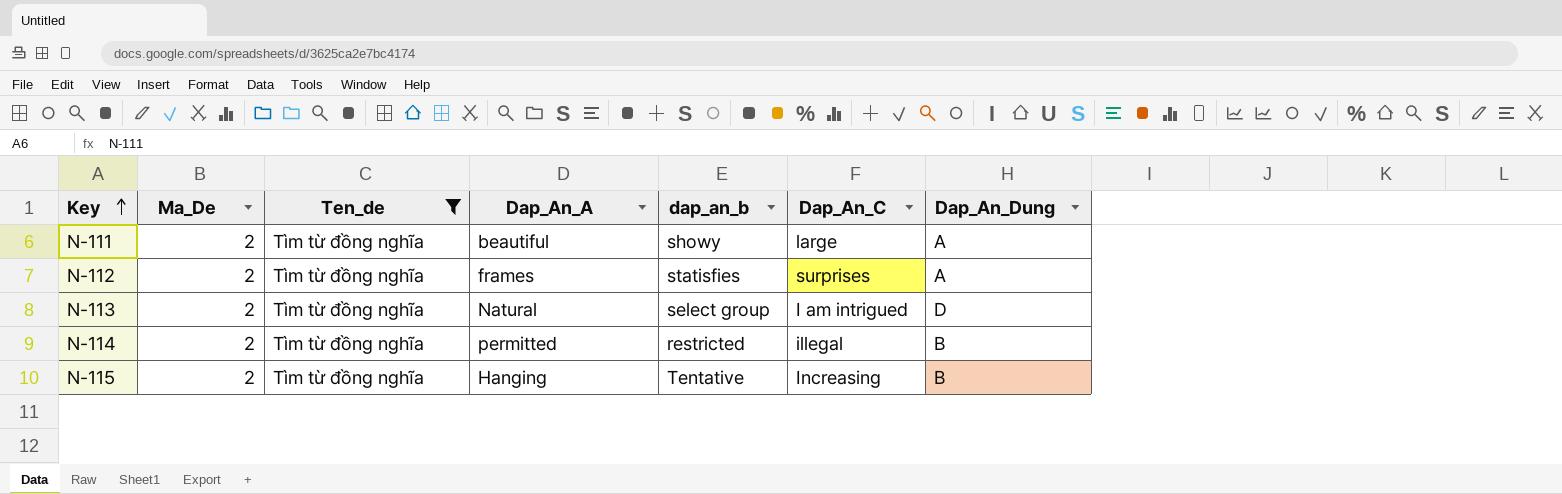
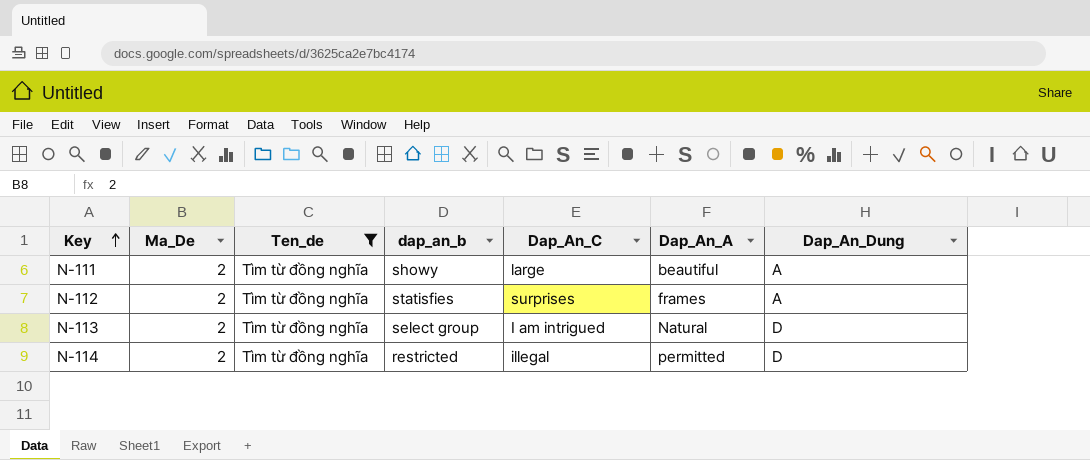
column Dap_An_A | position: 4 -> 6
row N-115: 2 | Tìm từ đồng nghĩa | Hanging | Tentative | Increasing | B -> none
N-114 | Dap_An_Dung: B -> D

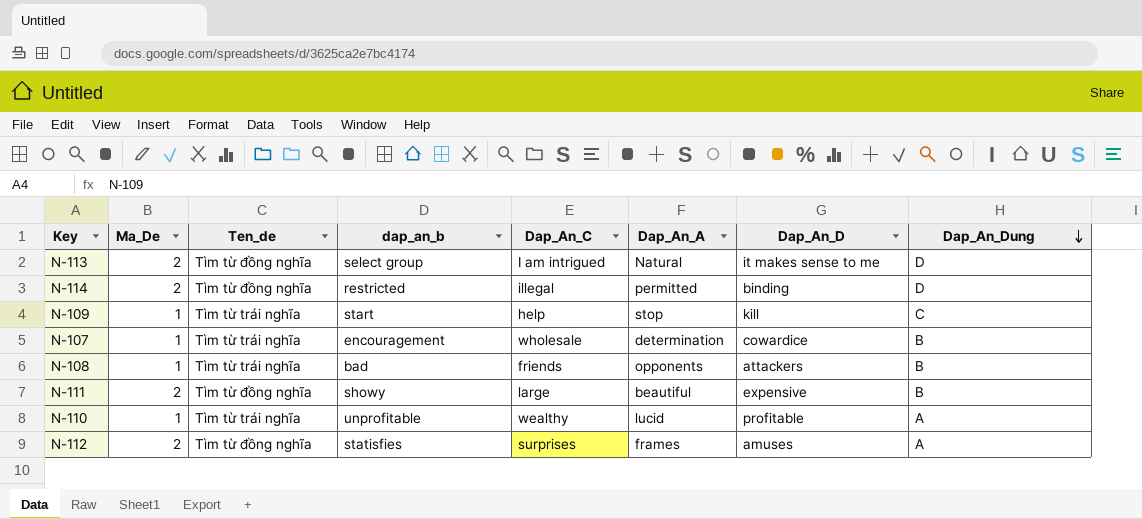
filter: Ten_de = Tìm từ đồng nghĩa -> none
row order: Key ascending -> Dap_An_Dung descending
column Dap_An_D | position: none -> 7
N-111 | Dap_An_Dung: A -> B

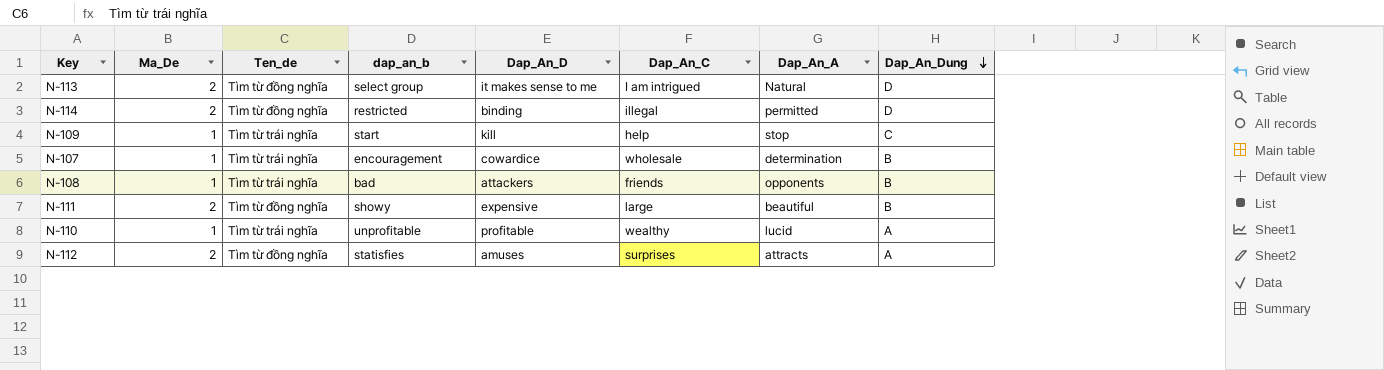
column Dap_An_D | position: 7 -> 5
N-112 | Dap_An_A: frames -> attracts

